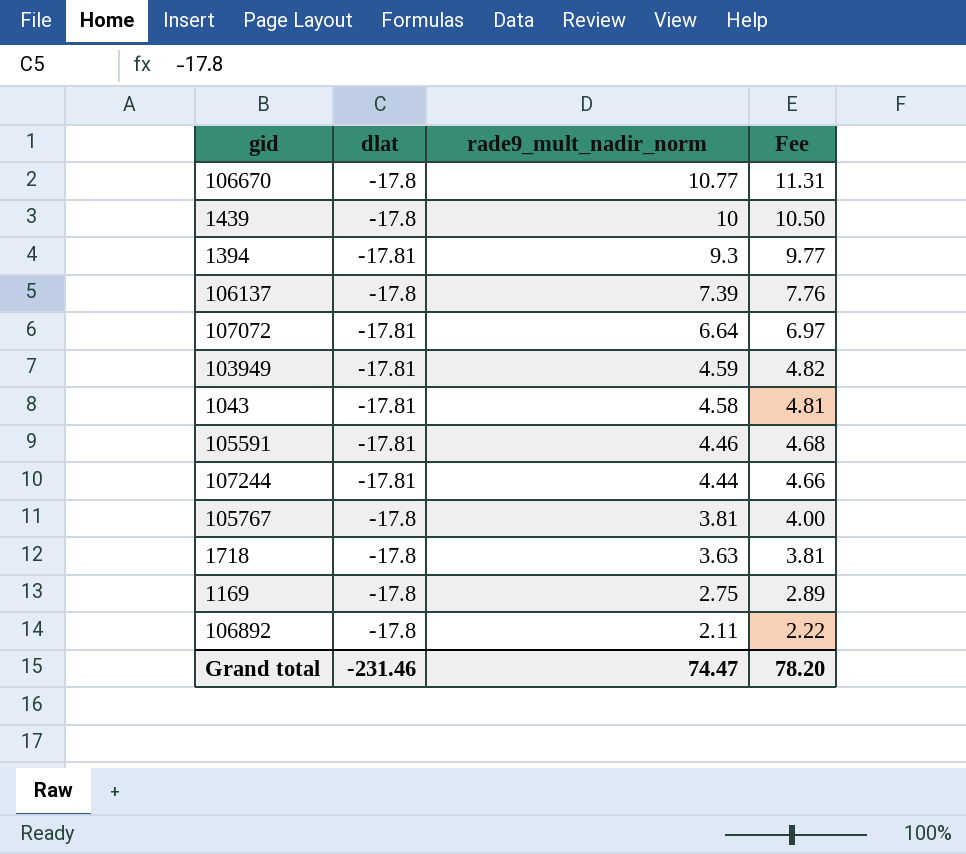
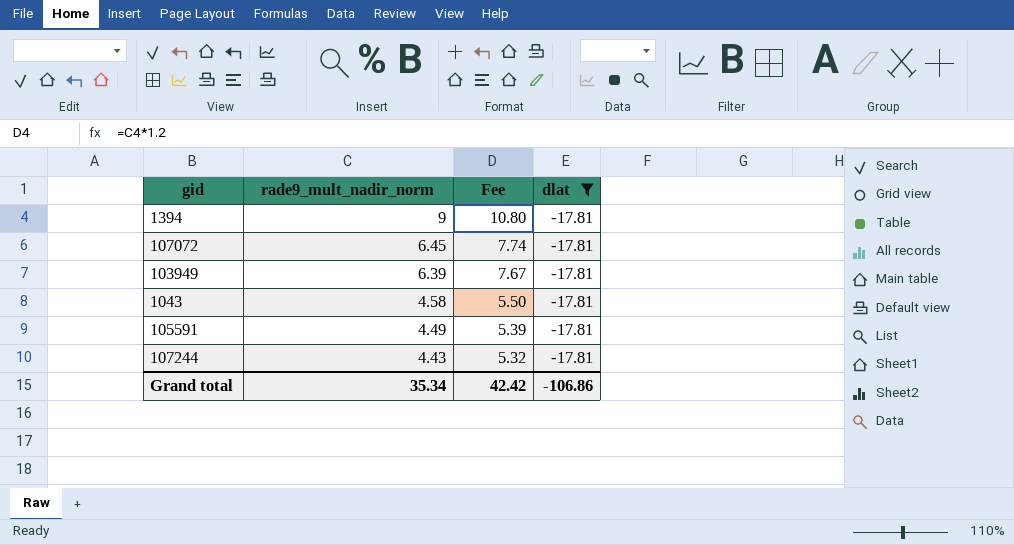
filter: none -> dlat = -17.81
column Fee | formula: [rade9_mult_nadir_norm] * 1.05 -> [rade9_mult_nadir_norm] * 1.2
column dlat | position: 2 -> 4
1394 | rade9_mult_nadir_norm: 9.3 -> 9
107072 | rade9_mult_nadir_norm: 6.64 -> 6.45
103949 | rade9_mult_nadir_norm: 4.59 -> 6.39
105591 | rade9_mult_nadir_norm: 4.46 -> 4.49
107244 | rade9_mult_nadir_norm: 4.44 -> 4.43
Grand total | rade9_mult_nadir_norm: 74.47 -> 35.34
Grand total | Fee: 78.20 -> 42.42
Grand total | dlat: -231.46 -> -106.86

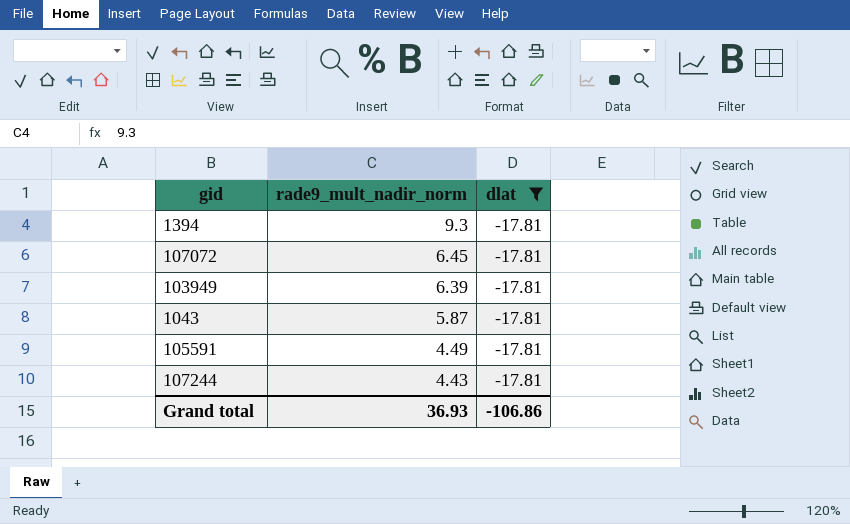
column Fee | formula: [rade9_mult_nadir_norm] * 1.2 -> none
1394 | rade9_mult_nadir_norm: 9 -> 9.3
1043 | rade9_mult_nadir_norm: 4.58 -> 5.87
Grand total | rade9_mult_nadir_norm: 35.34 -> 36.93

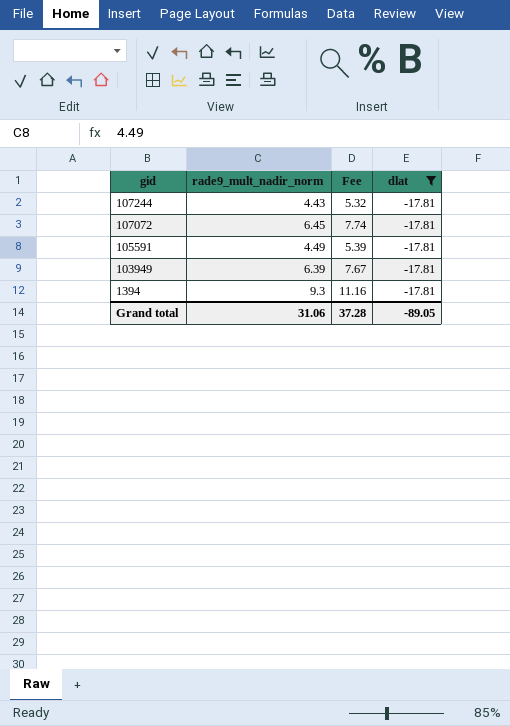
row order: rade9_mult_nadir_norm descending -> gid descending
column Fee | formula: none -> [rade9_mult_nadir_norm] * 1.2
row 1043: 5.87 | -17.81 -> none
Grand total | rade9_mult_nadir_norm: 36.93 -> 31.06
Grand total | dlat: -106.86 -> -89.05

